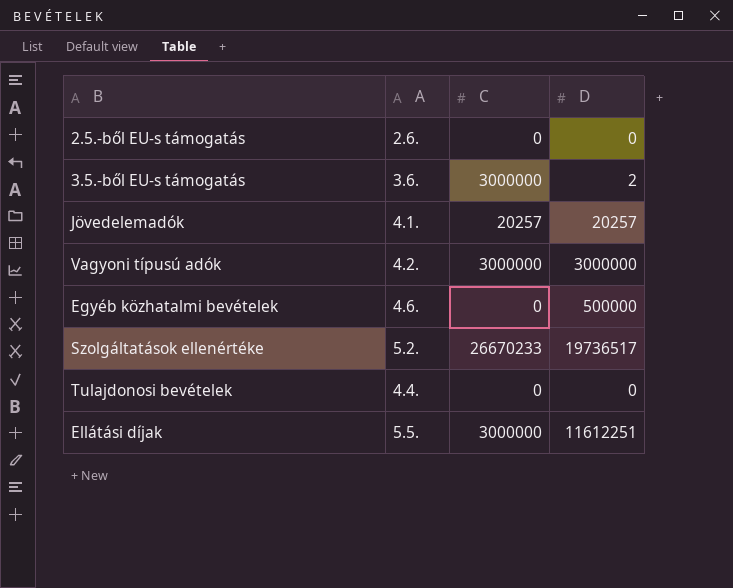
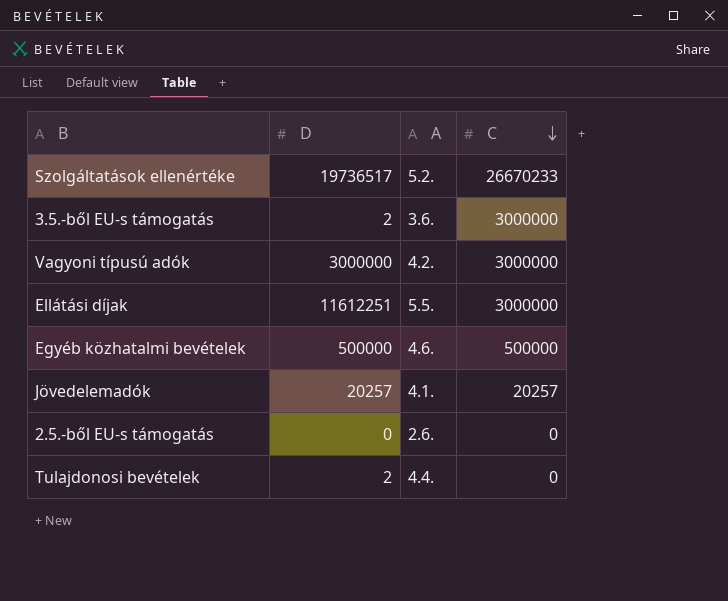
row order: none -> C descending
column D | position: 4 -> 2
Egyéb közhatalmi bevételek | C: 0 -> 500000
Tulajdonosi bevételek | D: 0 -> 2

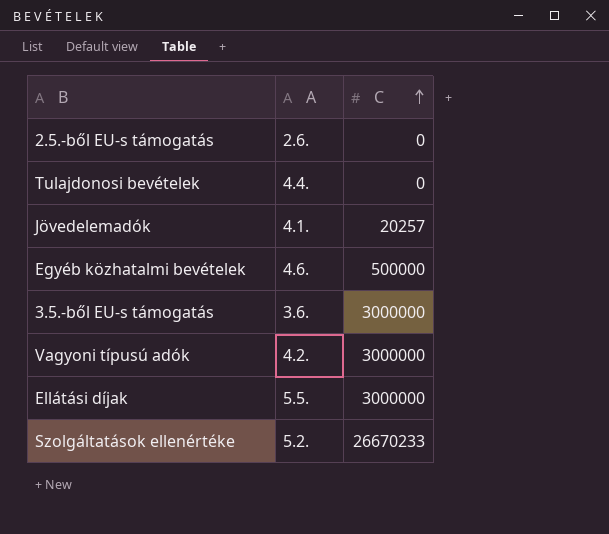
row order: C descending -> C ascending
column D | position: 2 -> none

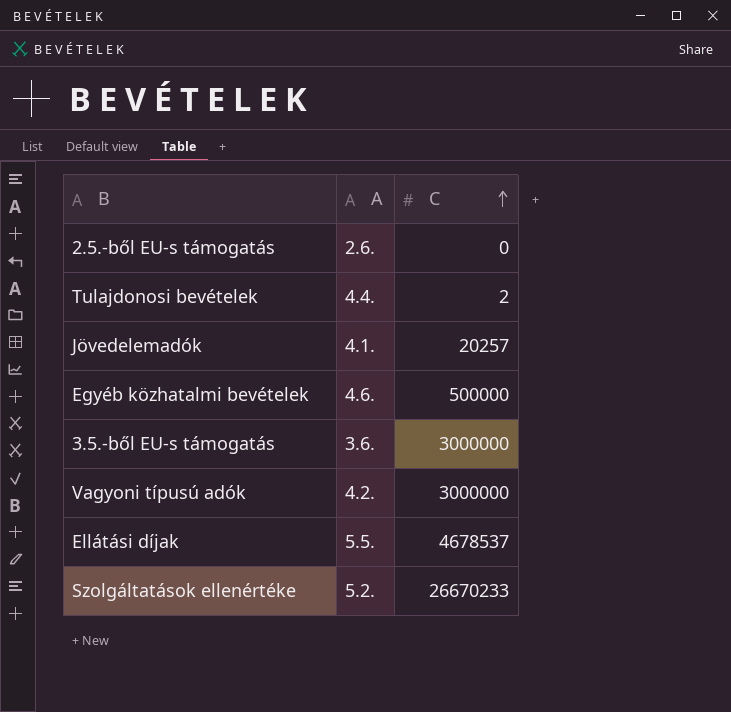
Tulajdonosi bevételek | C: 0 -> 2
Ellátási díjak | C: 3000000 -> 4678537

